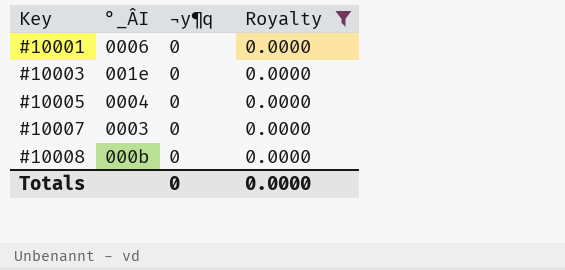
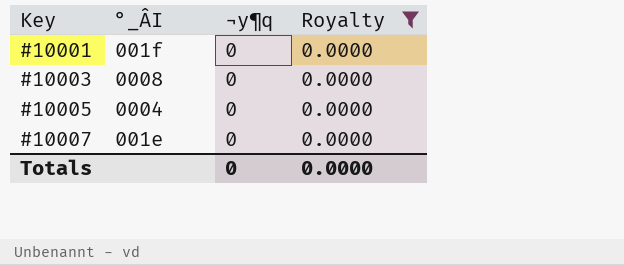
row #10008: 000b | 0 | 0.0000 -> none
#10001 | °_ÂI: 0006 -> 001f
#10003 | °_ÂI: 001e -> 0008
#10007 | °_ÂI: 0003 -> 001e

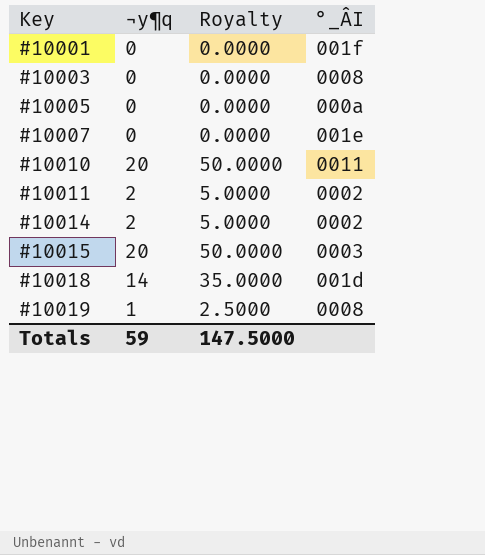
filter: Royalty = 0.0000 -> none
column °_ÂI | position: 2 -> 4
#10005 | °_ÂI: 0004 -> 000a
Totals | ¬y¶q: 0 -> 59
Totals | Royalty: 0.0000 -> 147.5000

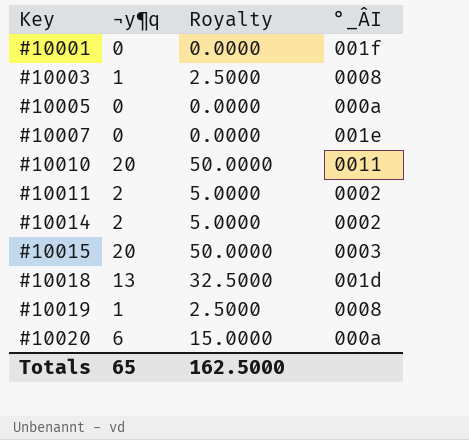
#10003 | ¬y¶q: 0 -> 1
#10003 | Royalty: 0.0000 -> 2.5000
#10018 | ¬y¶q: 14 -> 13
#10018 | Royalty: 35.0000 -> 32.5000
row #10020: none -> 6 | 15.0000 | 000a
Totals | ¬y¶q: 59 -> 65
Totals | Royalty: 147.5000 -> 162.5000

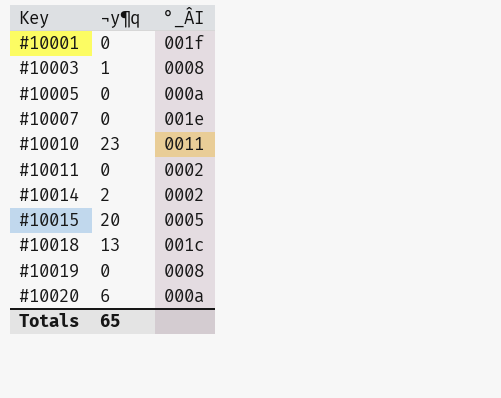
column Royalty | formula: [¬y¶q] * 2.5 -> none
#10010 | ¬y¶q: 20 -> 23
#10011 | ¬y¶q: 2 -> 0
#10015 | °_ÂI: 0003 -> 0005
#10018 | °_ÂI: 001d -> 001c
#10019 | ¬y¶q: 1 -> 0

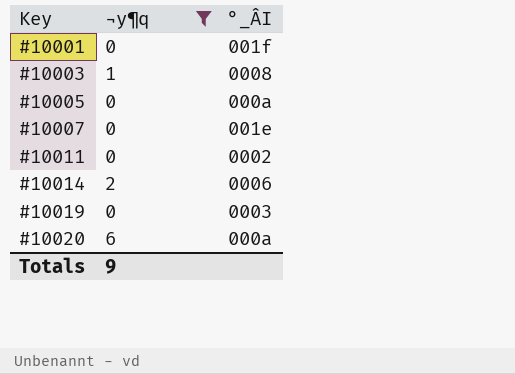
filter: none -> ¬y¶q <= 6
#10014 | °_ÂI: 0002 -> 0006
#10019 | °_ÂI: 0008 -> 0003
Totals | ¬y¶q: 65 -> 9

